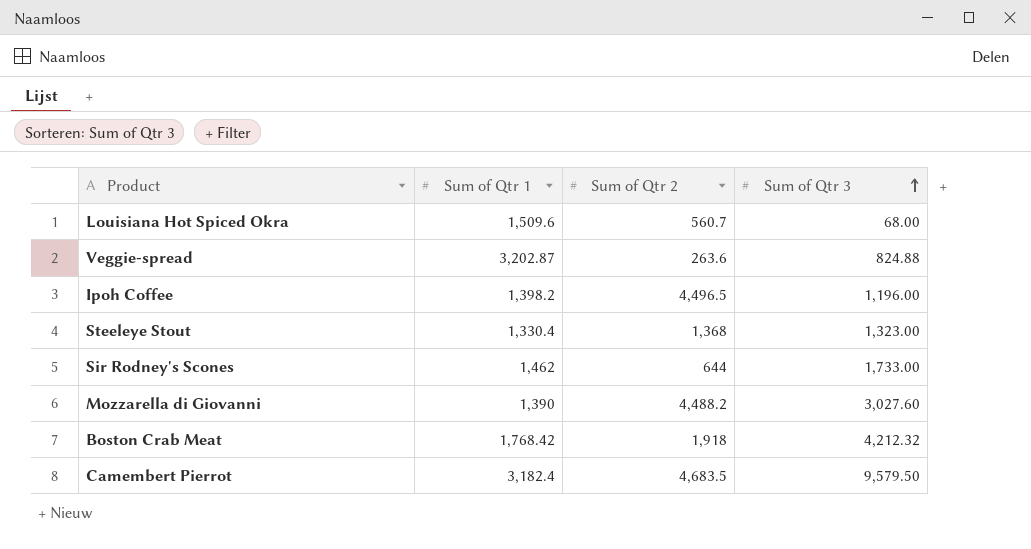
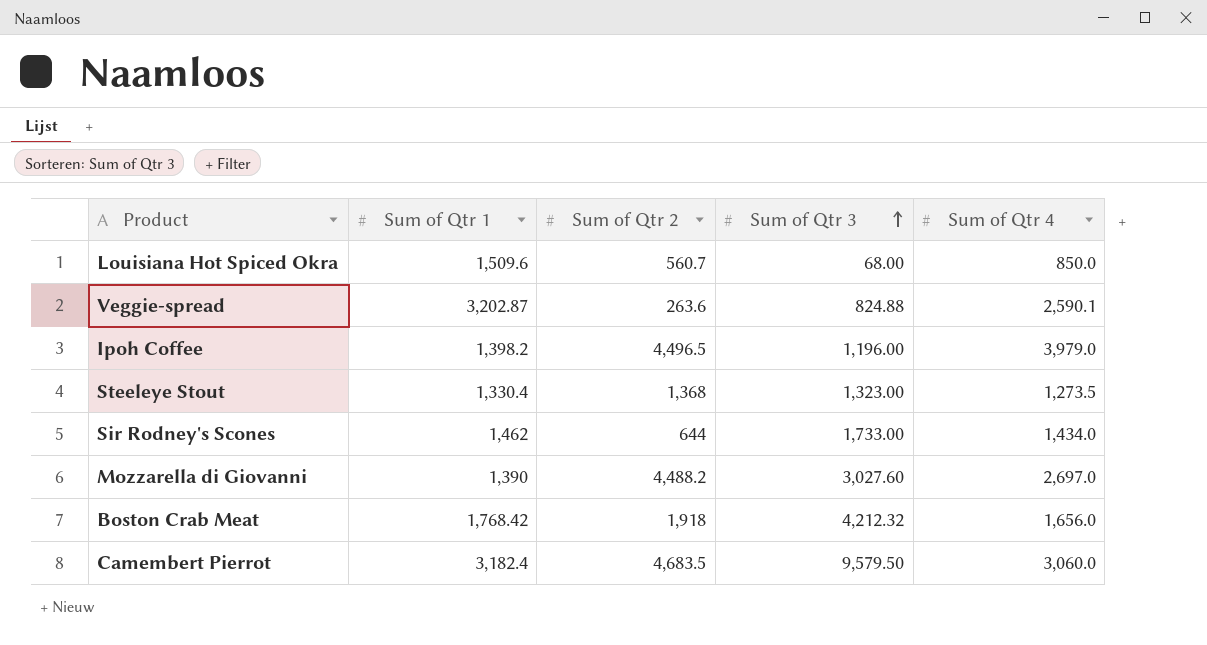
column Sum of Qtr 4 | position: none -> 5

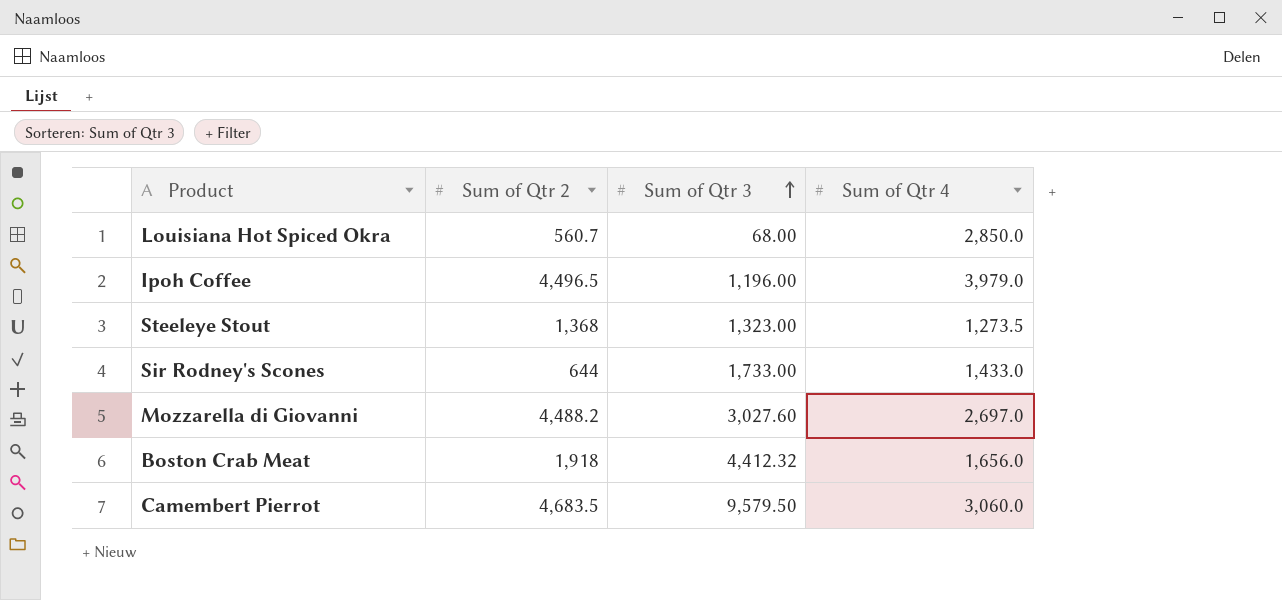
column Sum of Qtr 1 | position: 2 -> none
row Veggie-spread: 3,202.87 | 263.6 | 824.88 | 2,590.1 -> none
Louisiana Hot Spiced Okra | Sum of Qtr 4: 850.0 -> 2,850.0
Sir Rodney's Scones | Sum of Qtr 4: 1,434.0 -> 1,433.0
Boston Crab Meat | Sum of Qtr 3: 4,212.32 -> 4,412.32

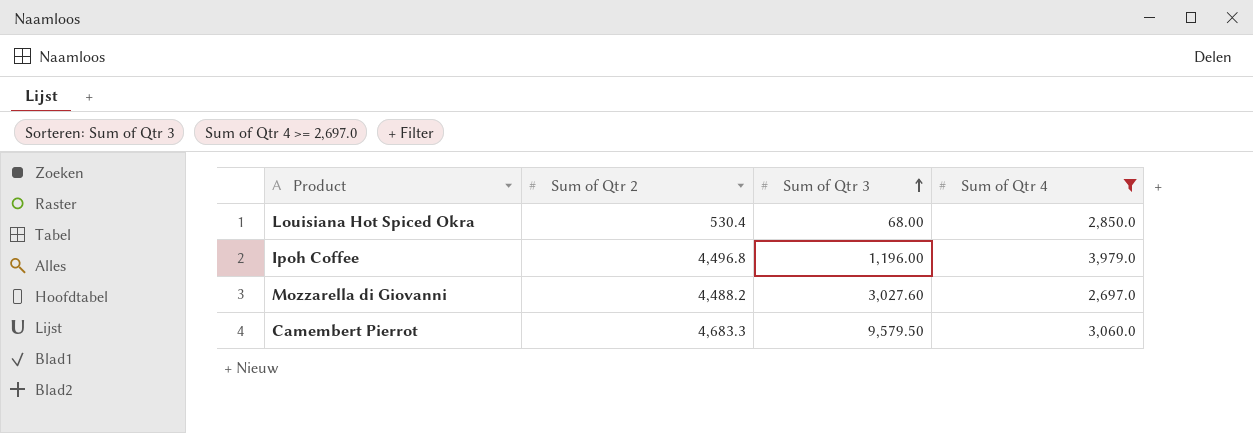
filter: none -> Sum of Qtr 4 >= 2,697.0
Louisiana Hot Spiced Okra | Sum of Qtr 2: 560.7 -> 530.4
Ipoh Coffee | Sum of Qtr 2: 4,496.5 -> 4,496.8
Camembert Pierrot | Sum of Qtr 2: 4,683.5 -> 4,683.3

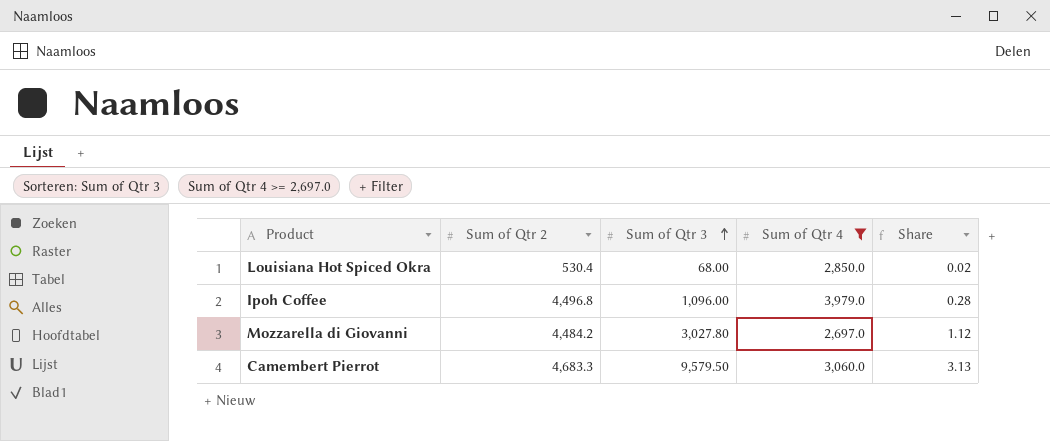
column Share | formula: none -> [Sum of Qtr 3] / [Sum of Qtr 4]
Ipoh Coffee | Sum of Qtr 3: 1,196.00 -> 1,096.00
Mozzarella di Giovanni | Sum of Qtr 2: 4,488.2 -> 4,484.2
Mozzarella di Giovanni | Sum of Qtr 3: 3,027.60 -> 3,027.80

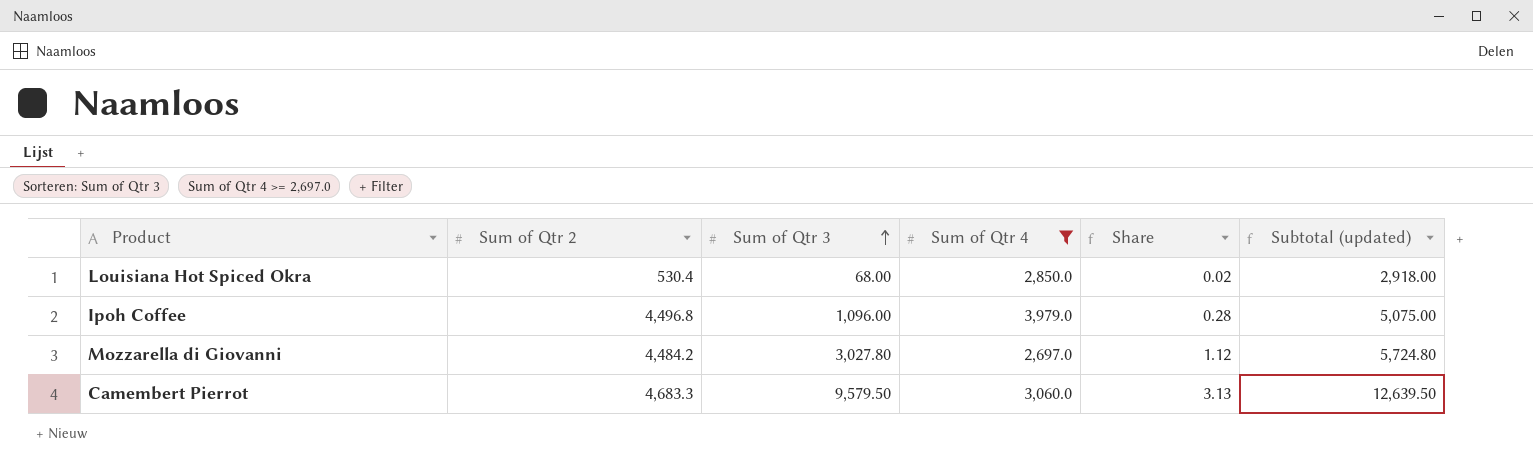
column Subtotal (updated) | formula: none -> [Sum of Qtr 3] + [Sum of Qtr 4]

